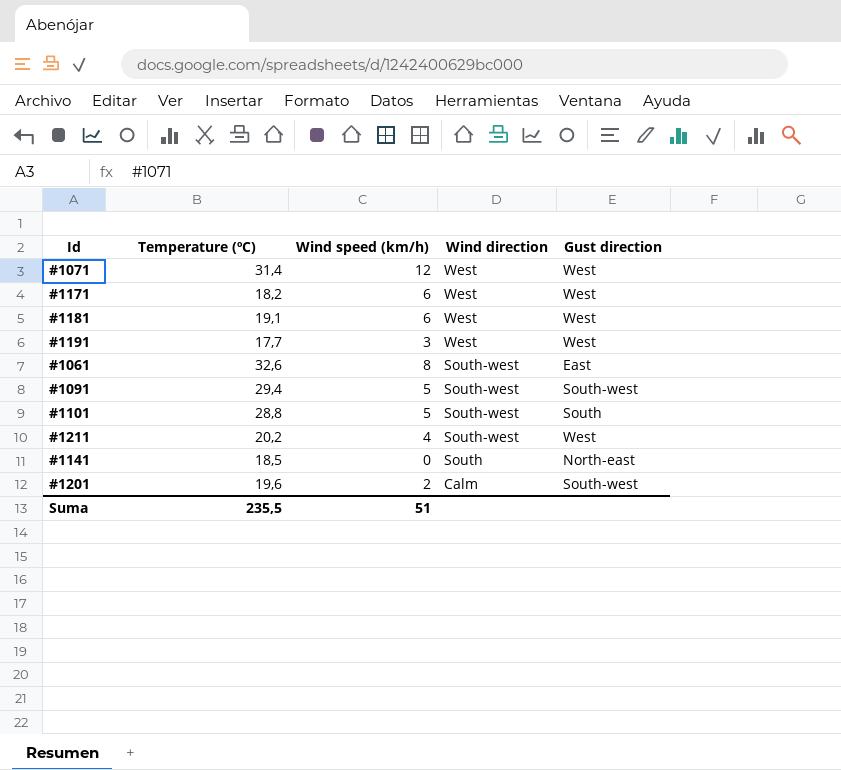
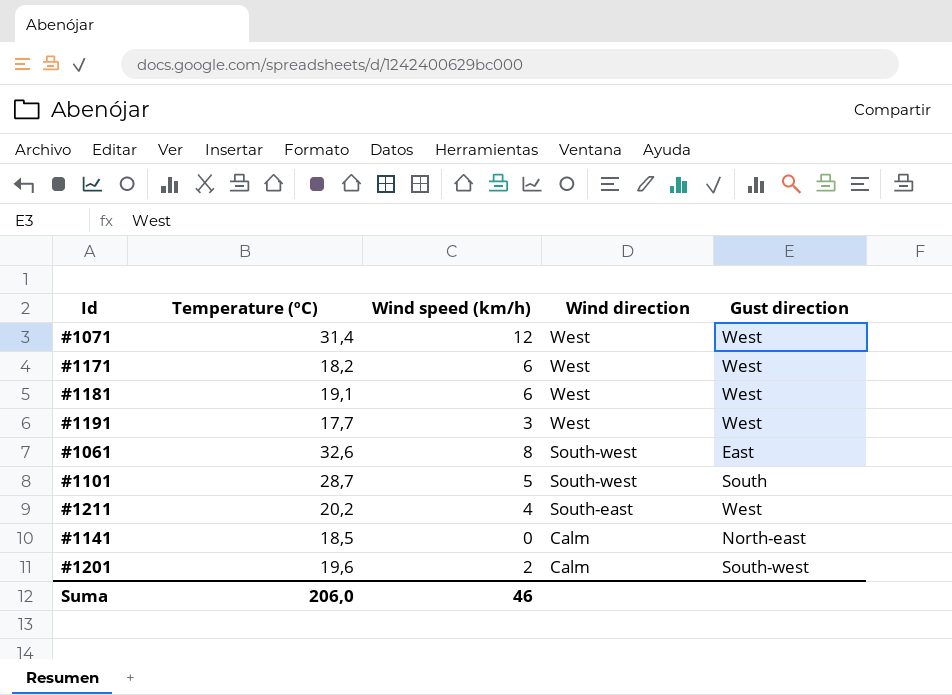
row #1091: 29,4 | 5 | South-west | South-west -> none
#1101 | Temperature (ºC): 28,8 -> 28,7
#1211 | Wind direction: South-west -> South-east
#1141 | Wind direction: South -> Calm
Suma | Temperature (ºC): 235,5 -> 206,0
Suma | Wind speed (km/h): 51 -> 46

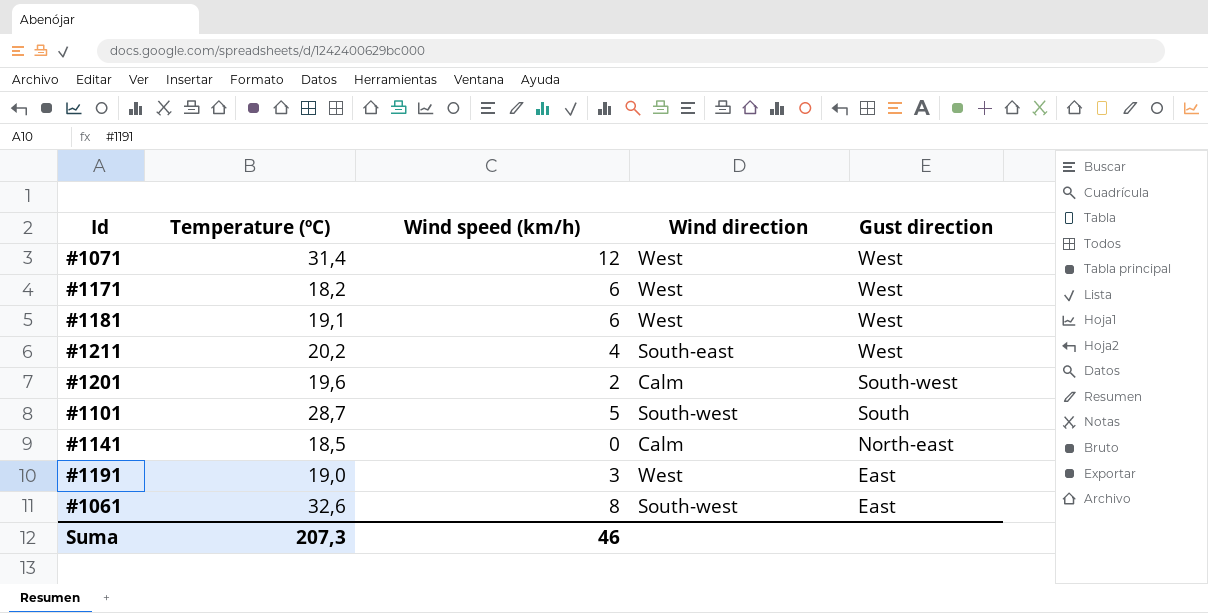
row order: Wind direction descending -> Gust direction descending
#1191 | Temperature (ºC): 17,7 -> 19,0
#1191 | Gust direction: West -> East
Suma | Temperature (ºC): 206,0 -> 207,3

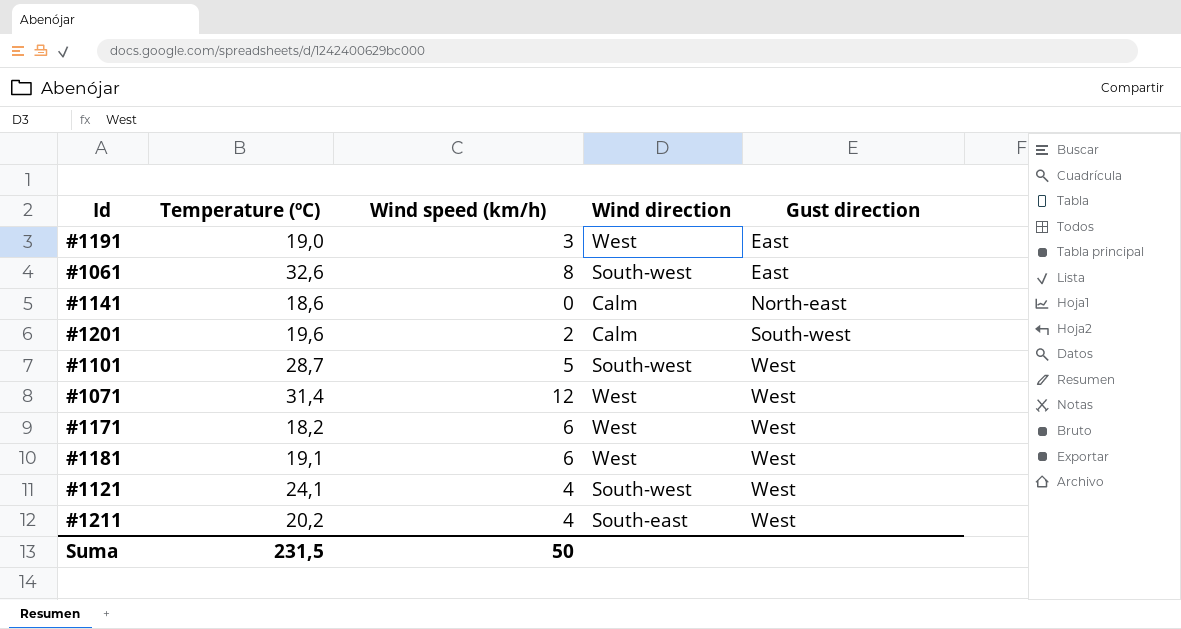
row order: Gust direction descending -> Gust direction ascending
#1141 | Temperature (ºC): 18,5 -> 18,6
#1101 | Gust direction: South -> West
row #1121: none -> 24,1 | 4 | South-west | West
Suma | Temperature (ºC): 207,3 -> 231,5
Suma | Wind speed (km/h): 46 -> 50

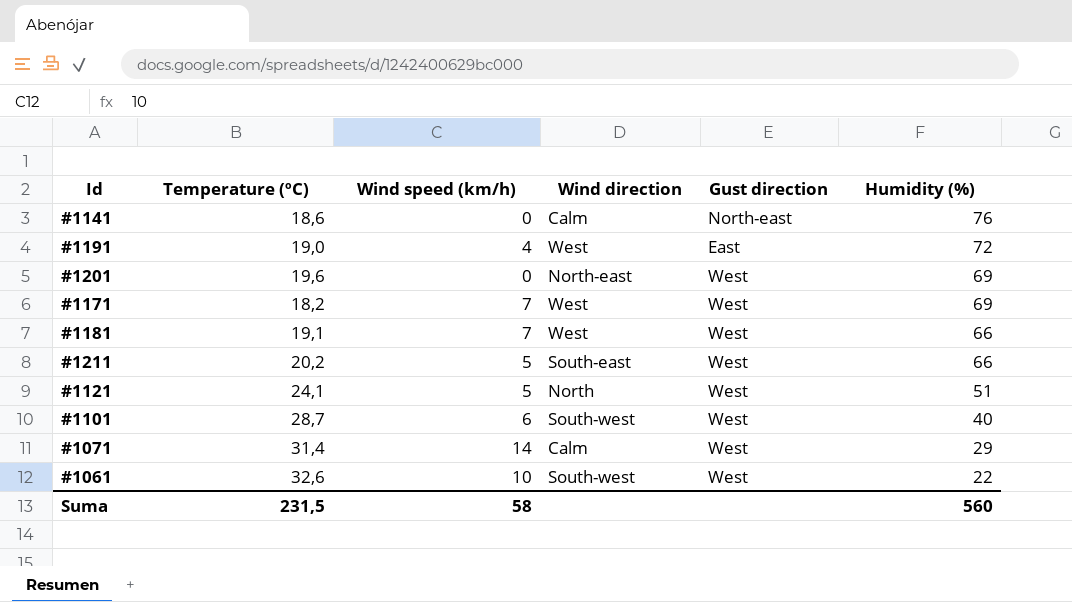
row order: Gust direction ascending -> Humidity (%) descending
column Humidity (%) | position: none -> 6
#1191 | Wind speed (km/h): 3 -> 4
#1201 | Wind speed (km/h): 2 -> 0
#1201 | Wind direction: Calm -> North-east
#1201 | Gust direction: South-west -> West
#1171 | Wind speed (km/h): 6 -> 7
#1181 | Wind speed (km/h): 6 -> 7
#1211 | Wind speed (km/h): 4 -> 5
#1121 | Wind speed (km/h): 4 -> 5
#1121 | Wind direction: South-west -> North
#1101 | Wind speed (km/h): 5 -> 6
#1071 | Wind speed (km/h): 12 -> 14
#1071 | Wind direction: West -> Calm
#1061 | Wind speed (km/h): 8 -> 10
#1061 | Gust direction: East -> West
Suma | Wind speed (km/h): 50 -> 58

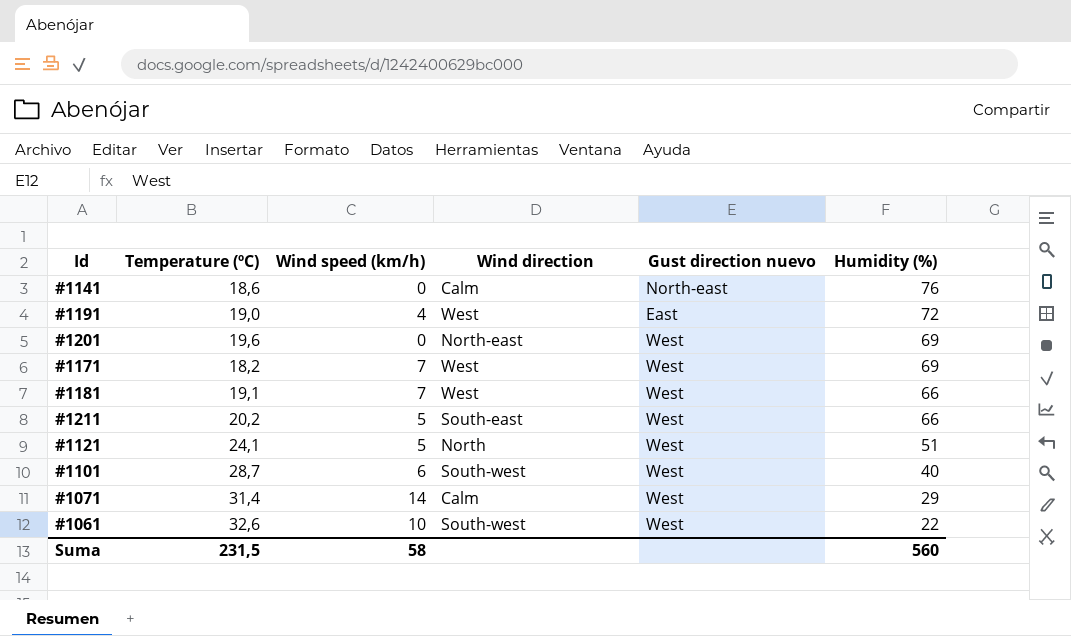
column name: Gust direction -> Gust direction nuevo

